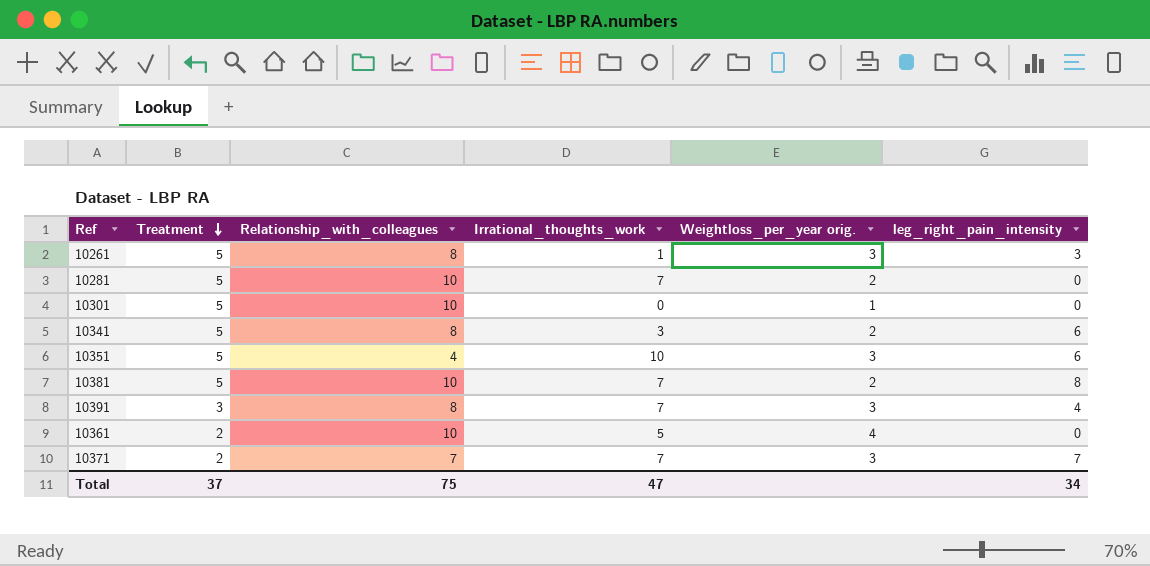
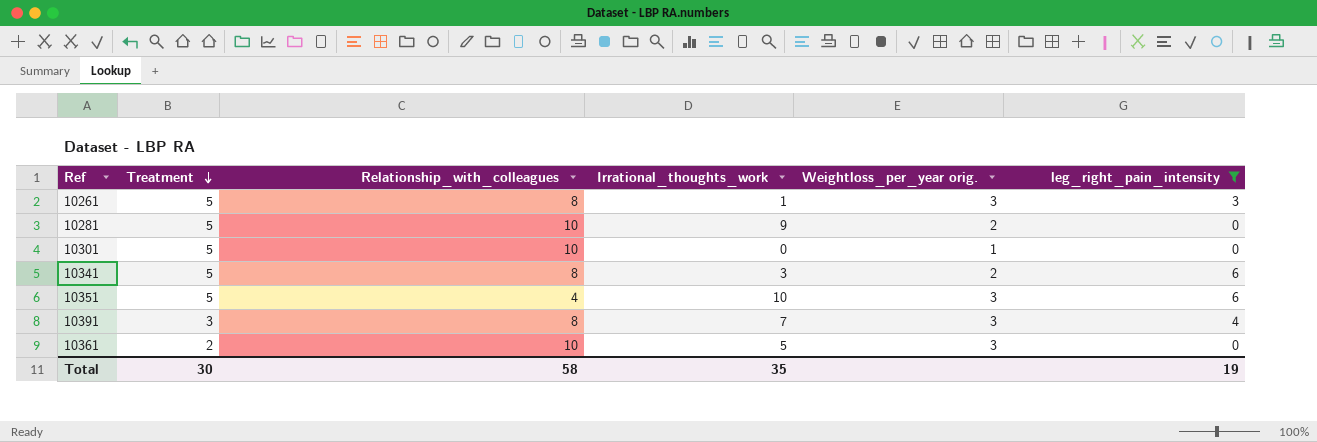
filter: none -> leg_right_pain_intensity <= 6
10281 | Irrational_thoughts_work: 7 -> 9
10361 | Weightloss_per_year orig.: 4 -> 3
Total | Treatment: 37 -> 30
Total | Relationship_with_colleagues: 75 -> 58
Total | Irrational_thoughts_work: 47 -> 35
Total | leg_right_pain_intensity: 34 -> 19

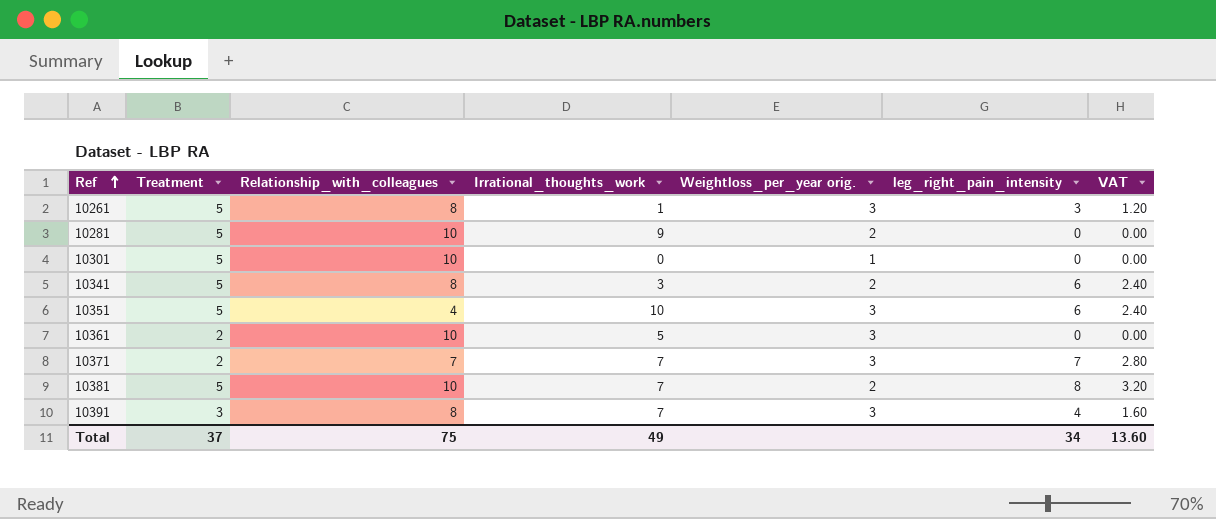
filter: leg_right_pain_intensity <= 6 -> none
row order: Treatment descending -> Ref ascending
column VAT | formula: none -> [leg_right_pain_intensity] * 0.4
Total | Treatment: 30 -> 37
Total | Relationship_with_colleagues: 58 -> 75
Total | Irrational_thoughts_work: 35 -> 49
Total | leg_right_pain_intensity: 19 -> 34

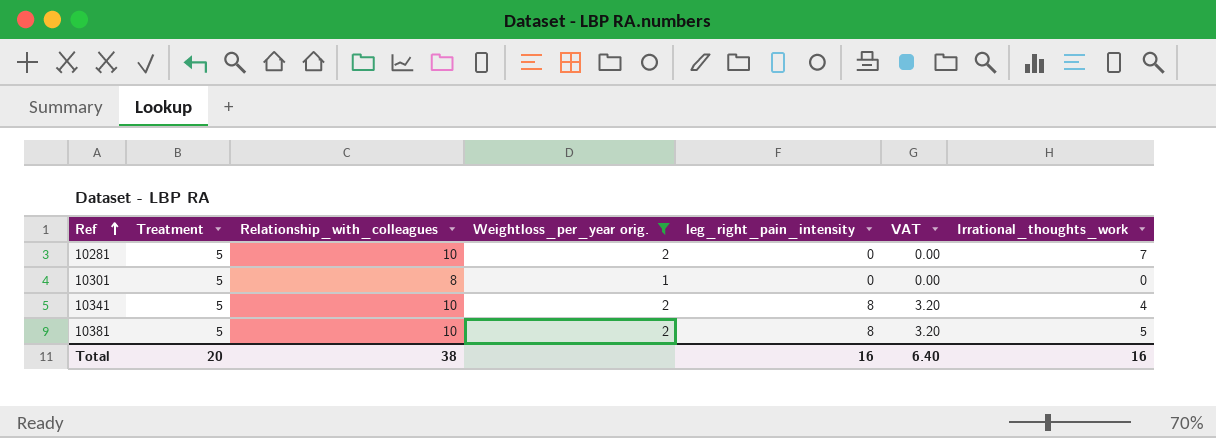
filter: none -> Weightloss_per_year orig. != 3
column Irrational_thoughts_work | position: 4 -> 7
10281 | Irrational_thoughts_work: 9 -> 7
10301 | Relationship_with_colleagues: 10 -> 8
10341 | Relationship_with_colleagues: 8 -> 10
10341 | leg_right_pain_intensity: 6 -> 8
10341 | VAT: 2.40 -> 3.20
10341 | Irrational_thoughts_work: 3 -> 4
10381 | Irrational_thoughts_work: 7 -> 5
Total | Treatment: 37 -> 20
Total | Relationship_with_colleagues: 75 -> 38
Total | leg_right_pain_intensity: 34 -> 16
Total | VAT: 13.60 -> 6.40
Total | Irrational_thoughts_work: 49 -> 16

